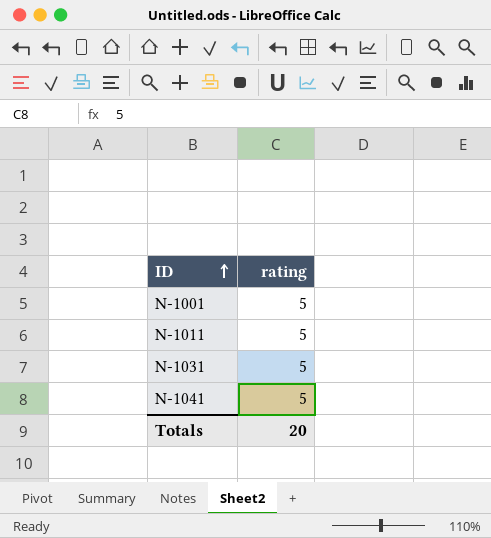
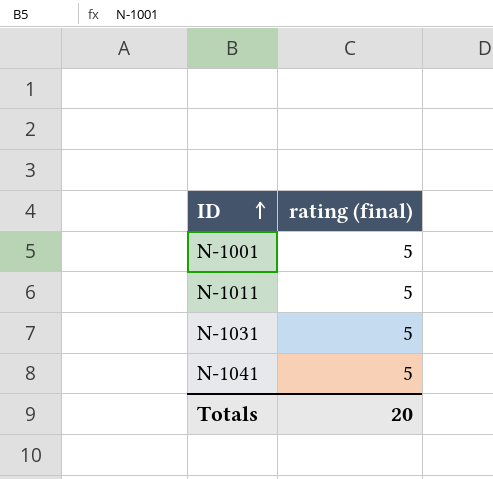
column name: rating -> rating (final)

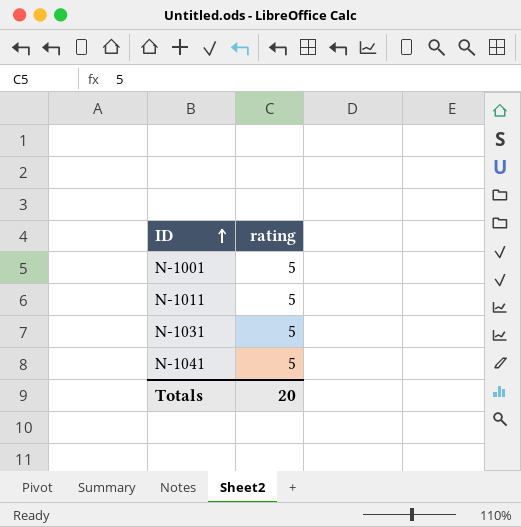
column name: rating (final) -> rating

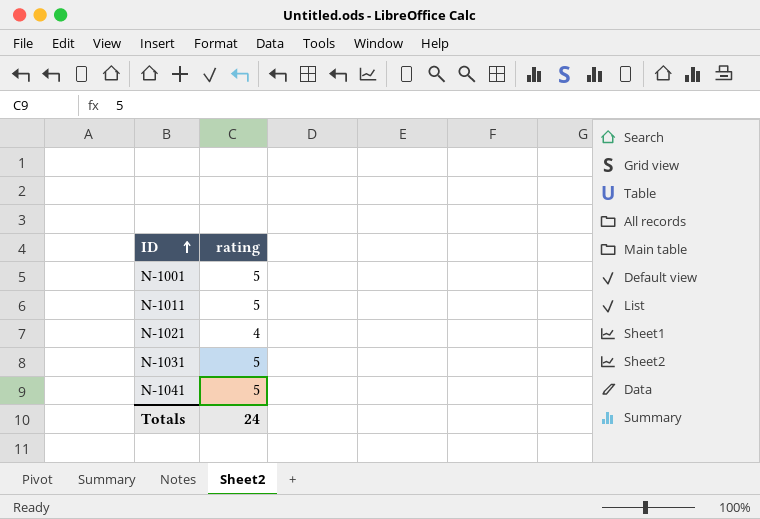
row N-1021: none -> 4
Totals | rating: 20 -> 24

